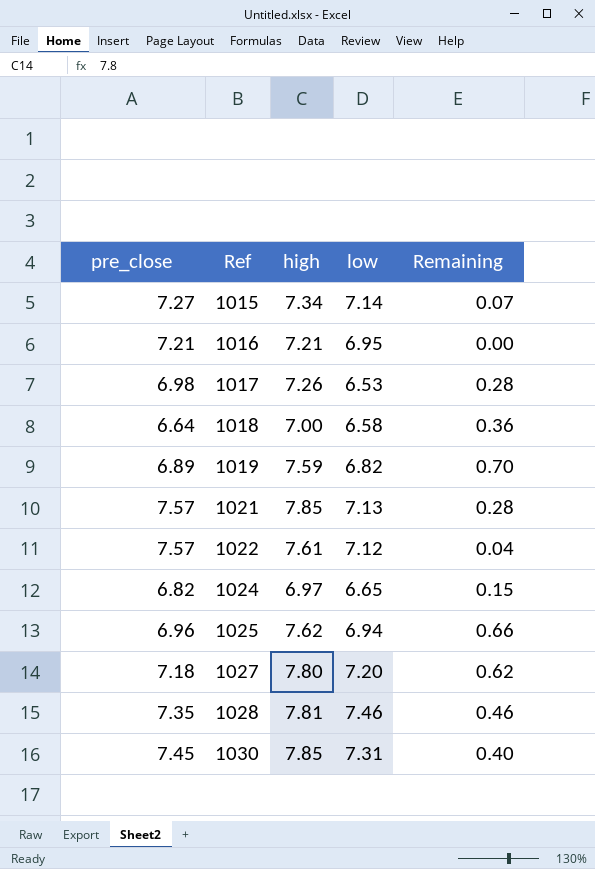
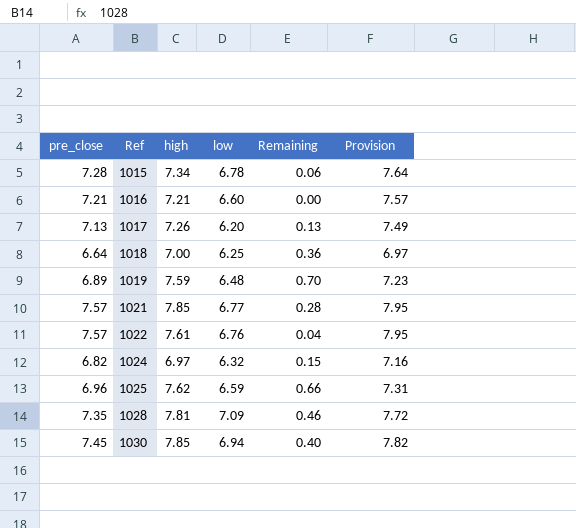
column Provision | formula: none -> [pre_close] * 1.05
row 1027: 7.18 | 7.80 | 7.20 | 0.62 -> none
1015 | pre_close: 7.27 -> 7.28
1015 | low: 7.14 -> 6.78
1015 | Remaining: 0.07 -> 0.06
1016 | low: 6.95 -> 6.60
1017 | pre_close: 6.98 -> 7.13
1017 | low: 6.53 -> 6.20
1017 | Remaining: 0.28 -> 0.13
1018 | low: 6.58 -> 6.25
1019 | low: 6.82 -> 6.48
1021 | low: 7.13 -> 6.77
1022 | low: 7.12 -> 6.76
1024 | low: 6.65 -> 6.32
1025 | low: 6.94 -> 6.59
1028 | low: 7.46 -> 7.09
1030 | low: 7.31 -> 6.94

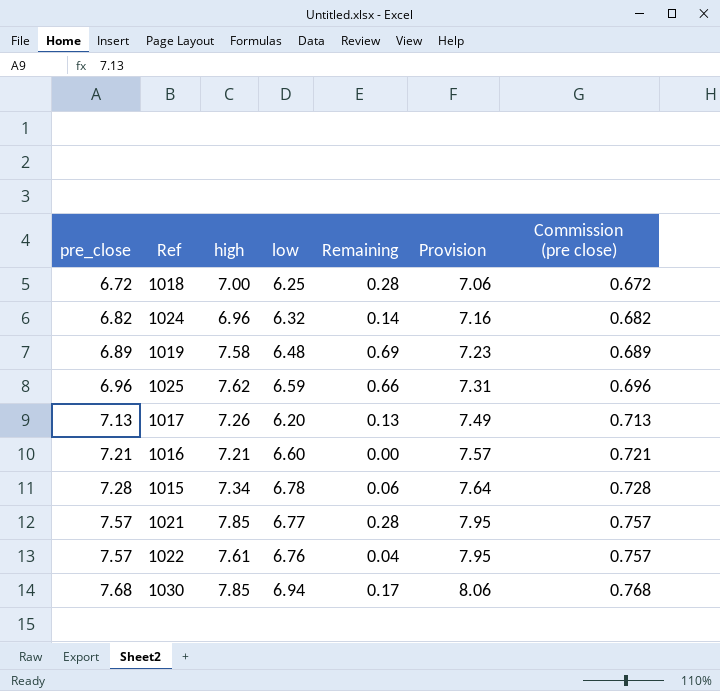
row order: Ref ascending -> pre_close ascending
column Commission (pre close) | formula: none -> [pre_close] * 0.1
row 1028: 7.35 | 7.81 | 7.09 | 0.46 | 7.72 -> none
1018 | pre_close: 6.64 -> 6.72
1018 | Remaining: 0.36 -> 0.28
1018 | Provision: 6.97 -> 7.06
1024 | high: 6.97 -> 6.96
1024 | Remaining: 0.15 -> 0.14
1019 | high: 7.59 -> 7.58
1019 | Remaining: 0.70 -> 0.69
1030 | pre_close: 7.45 -> 7.68
1030 | Remaining: 0.40 -> 0.17
1030 | Provision: 7.82 -> 8.06

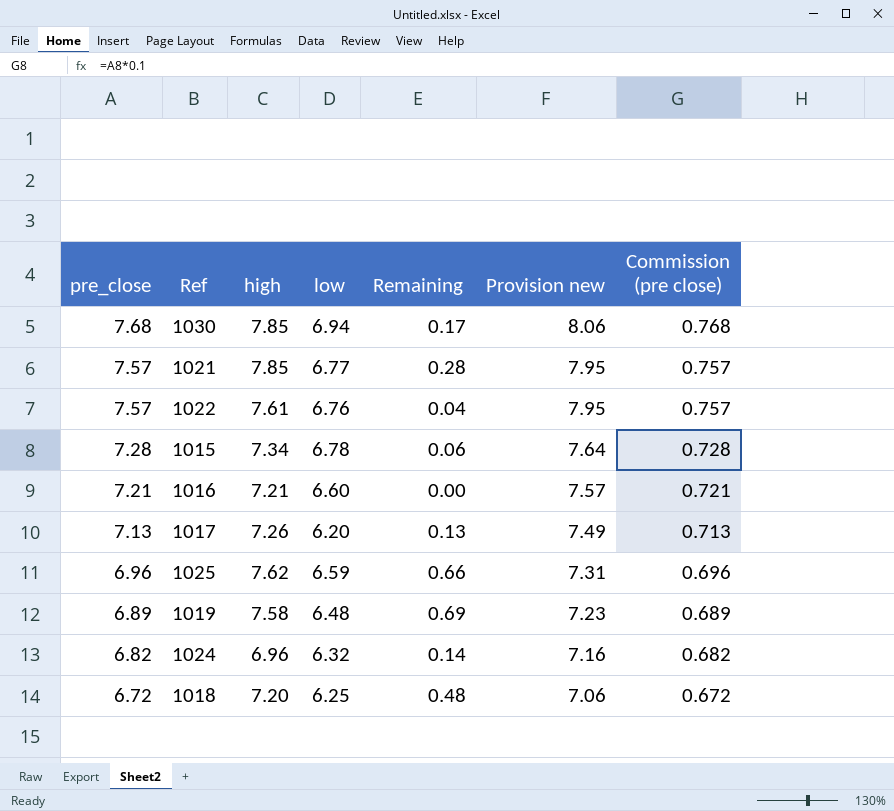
row order: pre_close ascending -> pre_close descending
column name: Provision -> Provision new
1018 | high: 7.00 -> 7.20
1018 | Remaining: 0.28 -> 0.48

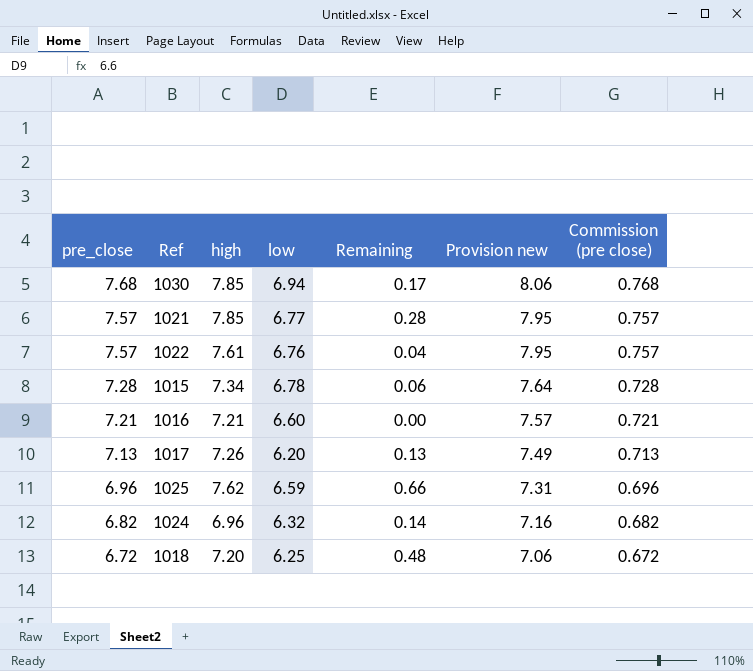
row 1019: 6.89 | 7.58 | 6.48 | 0.69 | 7.23 | 0.689 -> none

